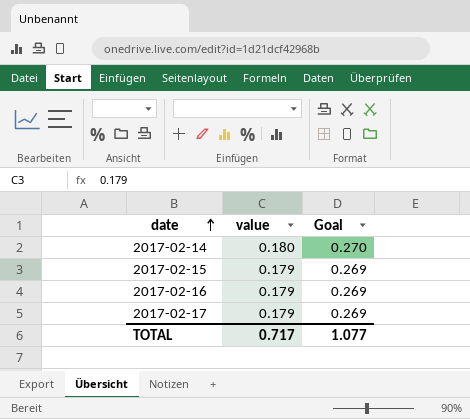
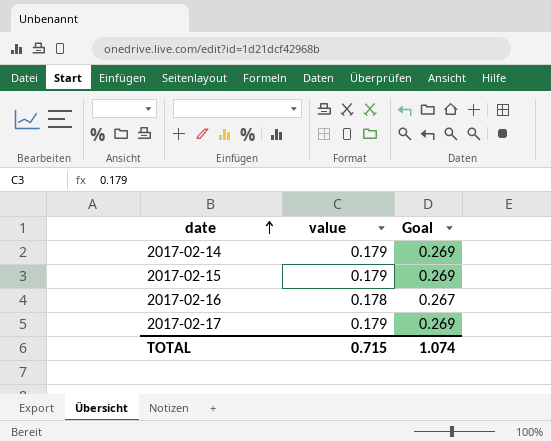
2017-02-14 | value: 0.180 -> 0.179
2017-02-14 | Goal: 0.270 -> 0.269
2017-02-16 | value: 0.179 -> 0.178
2017-02-16 | Goal: 0.269 -> 0.267
TOTAL | value: 0.717 -> 0.715
TOTAL | Goal: 1.077 -> 1.074

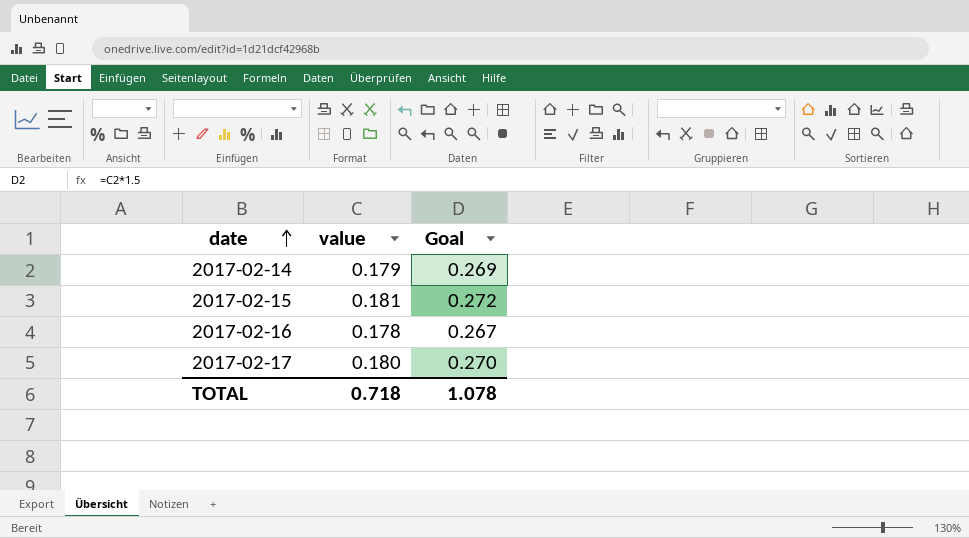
2017-02-15 | value: 0.179 -> 0.181
2017-02-15 | Goal: 0.269 -> 0.272
2017-02-17 | value: 0.179 -> 0.180
2017-02-17 | Goal: 0.269 -> 0.270
TOTAL | value: 0.715 -> 0.718
TOTAL | Goal: 1.074 -> 1.078

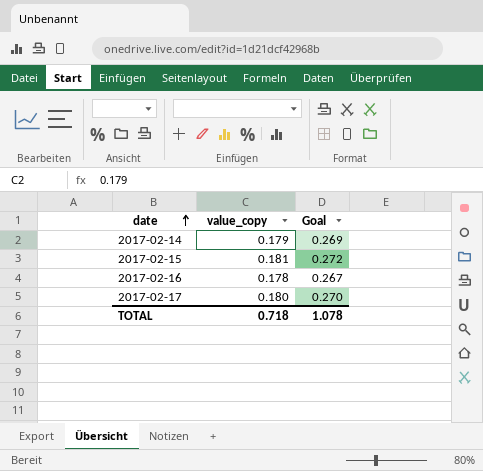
column name: value -> value_copy

